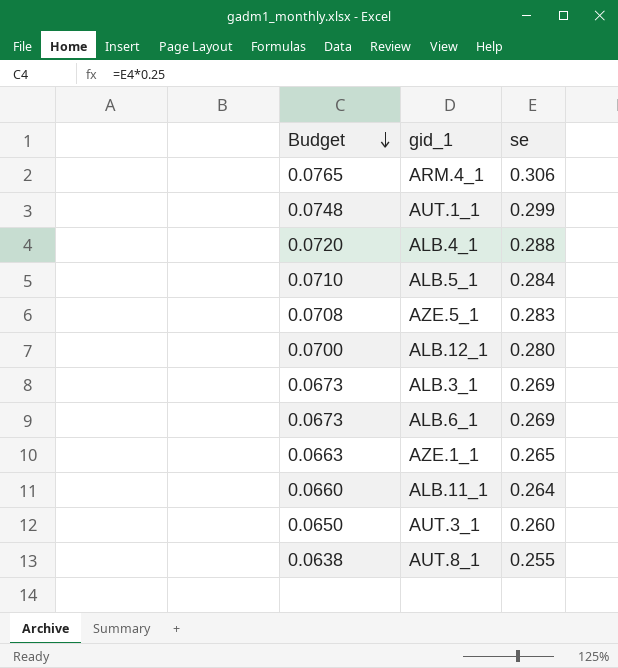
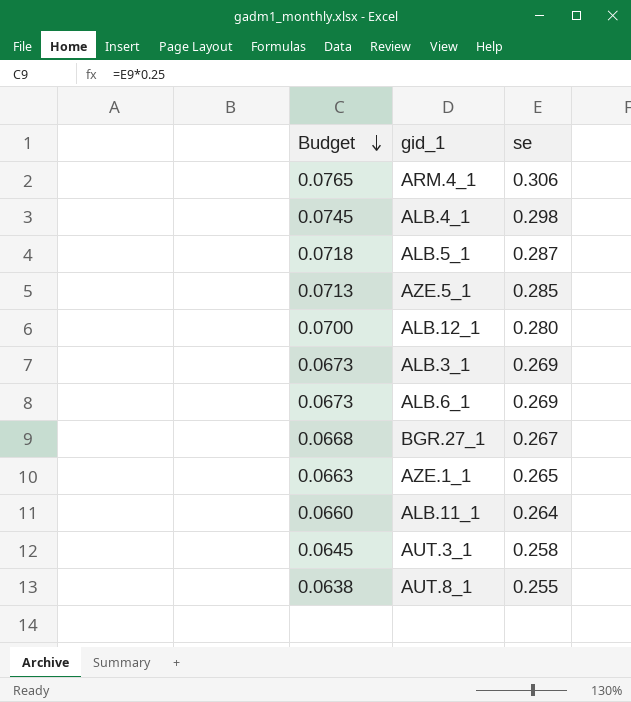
row AUT.1_1: 0.0748 | 0.299 -> none
ALB.4_1 | Budget: 0.0720 -> 0.0745
ALB.4_1 | se: 0.288 -> 0.298
ALB.5_1 | Budget: 0.0710 -> 0.0718
ALB.5_1 | se: 0.284 -> 0.287
AZE.5_1 | Budget: 0.0708 -> 0.0713
AZE.5_1 | se: 0.283 -> 0.285
row BGR.27_1: none -> 0.0668 | 0.267
AUT.3_1 | Budget: 0.0650 -> 0.0645
AUT.3_1 | se: 0.260 -> 0.258

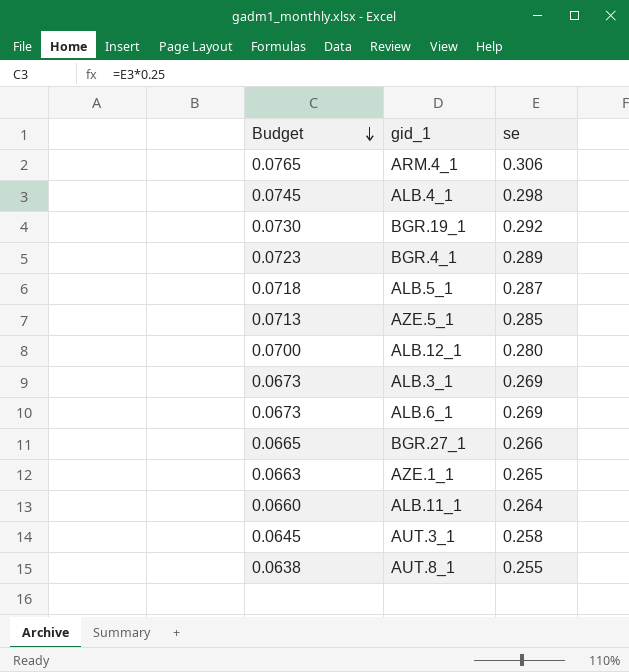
row BGR.19_1: none -> 0.0730 | 0.292
row BGR.4_1: none -> 0.0723 | 0.289
BGR.27_1 | Budget: 0.0668 -> 0.0665
BGR.27_1 | se: 0.267 -> 0.266

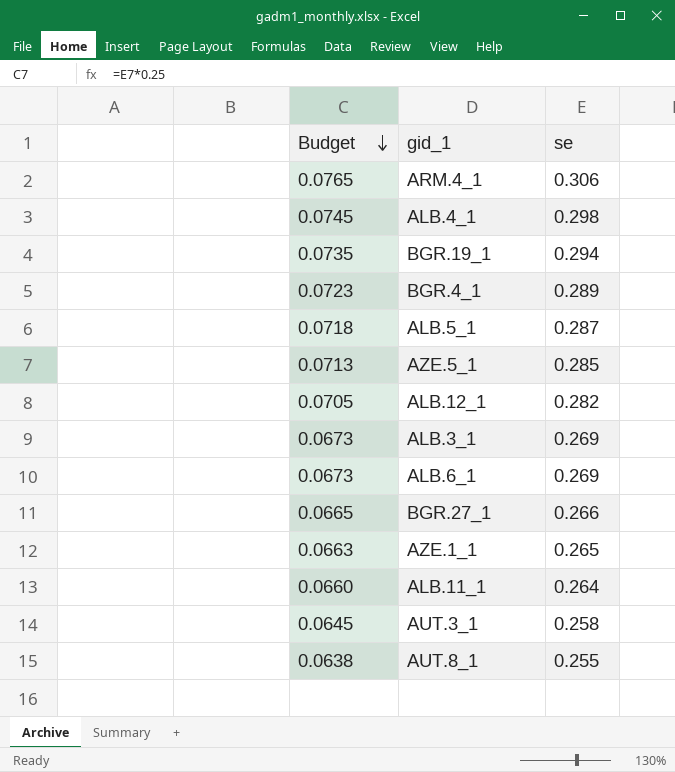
BGR.19_1 | Budget: 0.0730 -> 0.0735
BGR.19_1 | se: 0.292 -> 0.294
ALB.12_1 | Budget: 0.0700 -> 0.0705
ALB.12_1 | se: 0.280 -> 0.282

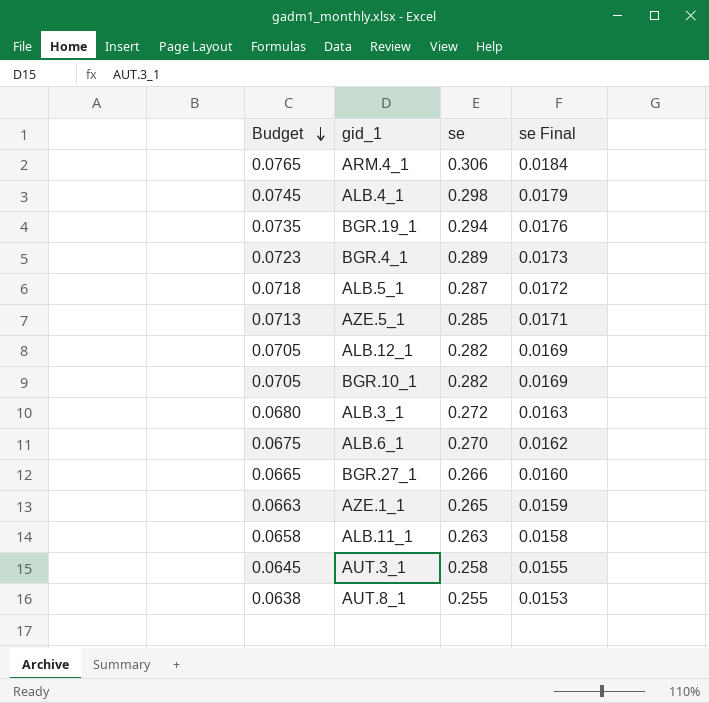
column se Final | formula: none -> [se] * 0.06
row BGR.10_1: none -> 0.0705 | 0.282 | 0.0169
ALB.3_1 | Budget: 0.0673 -> 0.0680
ALB.3_1 | se: 0.269 -> 0.272
ALB.6_1 | Budget: 0.0673 -> 0.0675
ALB.6_1 | se: 0.269 -> 0.270
ALB.11_1 | Budget: 0.0660 -> 0.0658
ALB.11_1 | se: 0.264 -> 0.263

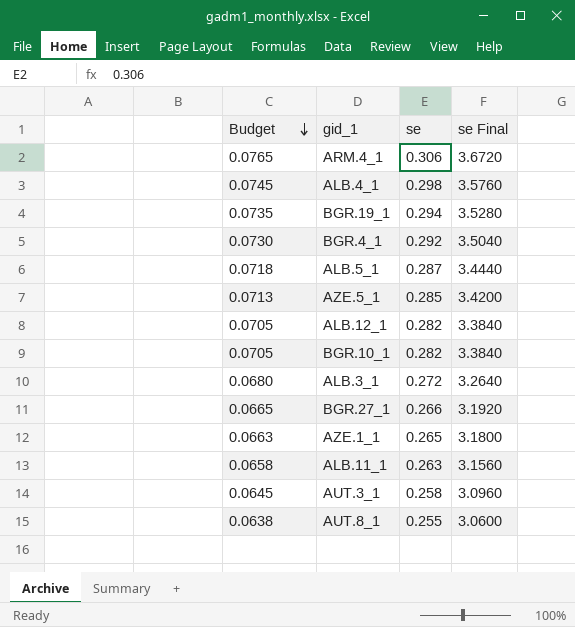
column se Final | formula: [se] * 0.06 -> [se] * 12
row ALB.6_1: 0.0675 | 0.270 | 0.0162 -> none
BGR.4_1 | Budget: 0.0723 -> 0.0730
BGR.4_1 | se: 0.289 -> 0.292

